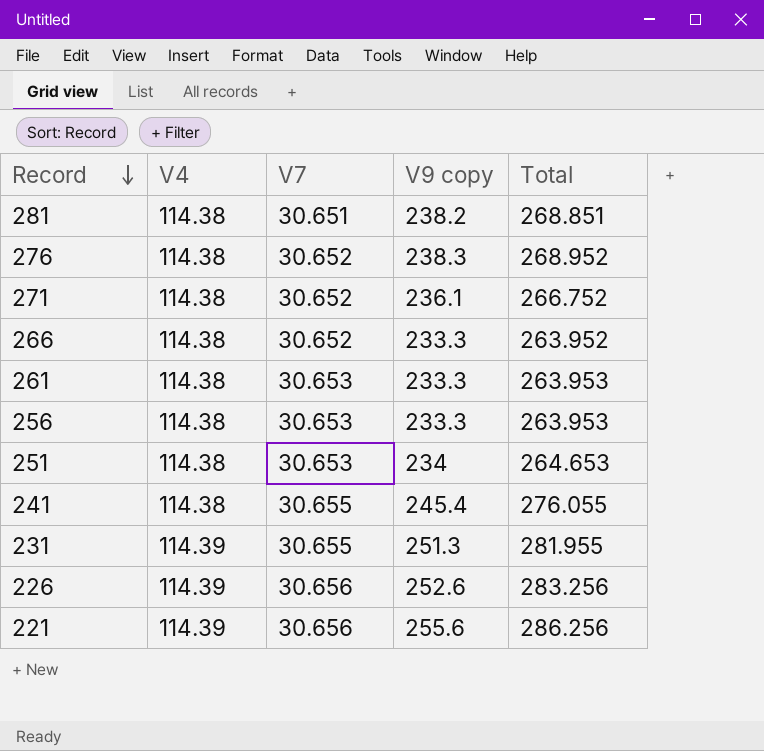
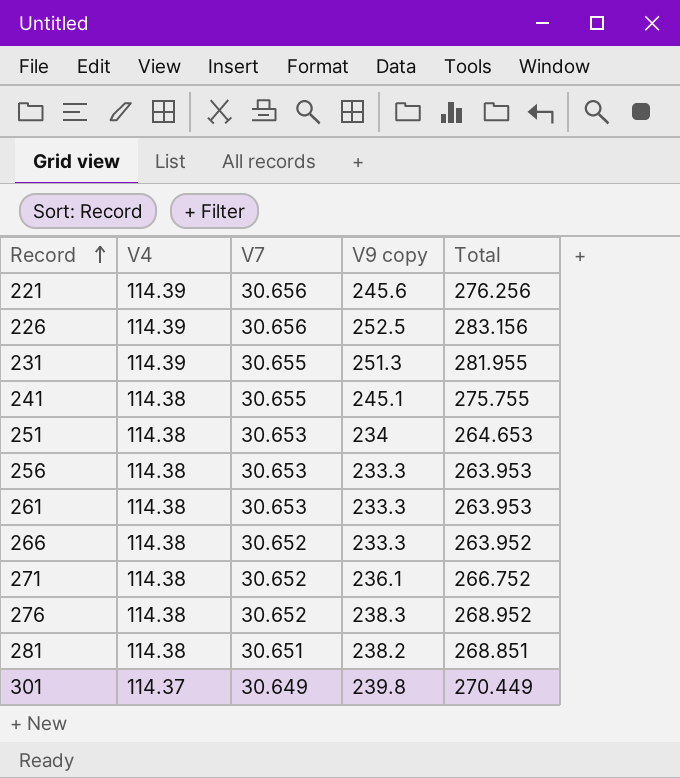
row order: Record descending -> Record ascending
221 | V9 copy: 255.6 -> 245.6
221 | Total: 286.256 -> 276.256
226 | V9 copy: 252.6 -> 252.5
226 | Total: 283.256 -> 283.156
241 | V9 copy: 245.4 -> 245.1
241 | Total: 276.055 -> 275.755
row 301: none -> 114.37 | 30.649 | 239.8 | 270.449

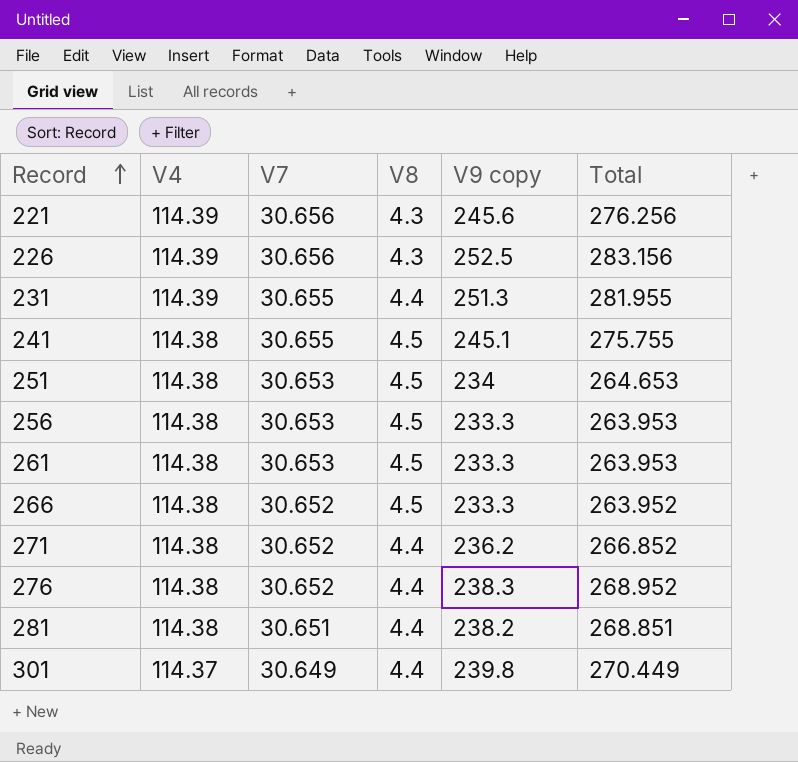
column V8 | position: none -> 4
271 | V9 copy: 236.1 -> 236.2
271 | Total: 266.752 -> 266.852

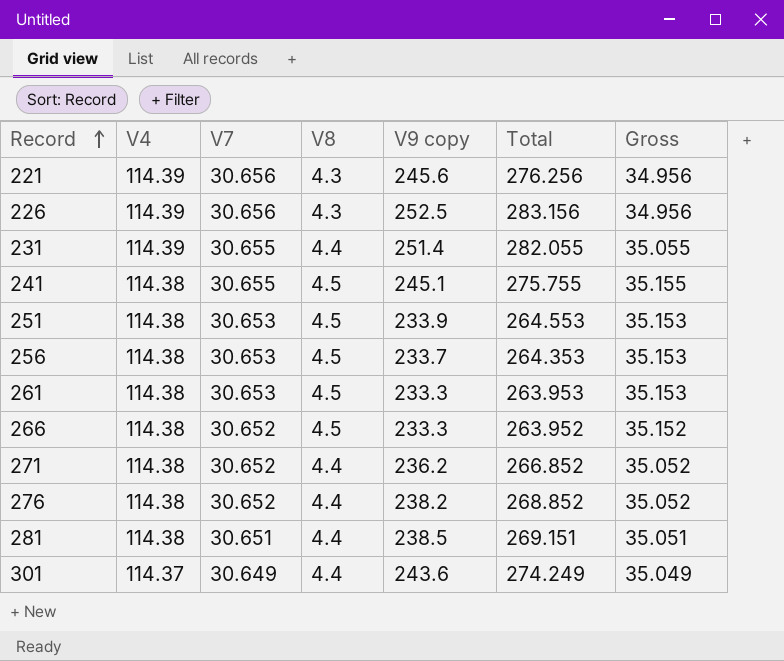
column Gross | formula: none -> [V7] + [V8]
231 | V9 copy: 251.3 -> 251.4
231 | Total: 281.955 -> 282.055
251 | V9 copy: 234 -> 233.9
251 | Total: 264.653 -> 264.553
256 | V9 copy: 233.3 -> 233.7
256 | Total: 263.953 -> 264.353
276 | V9 copy: 238.3 -> 238.2
276 | Total: 268.952 -> 268.852
281 | V9 copy: 238.2 -> 238.5
281 | Total: 268.851 -> 269.151
301 | V9 copy: 239.8 -> 243.6
301 | Total: 270.449 -> 274.249

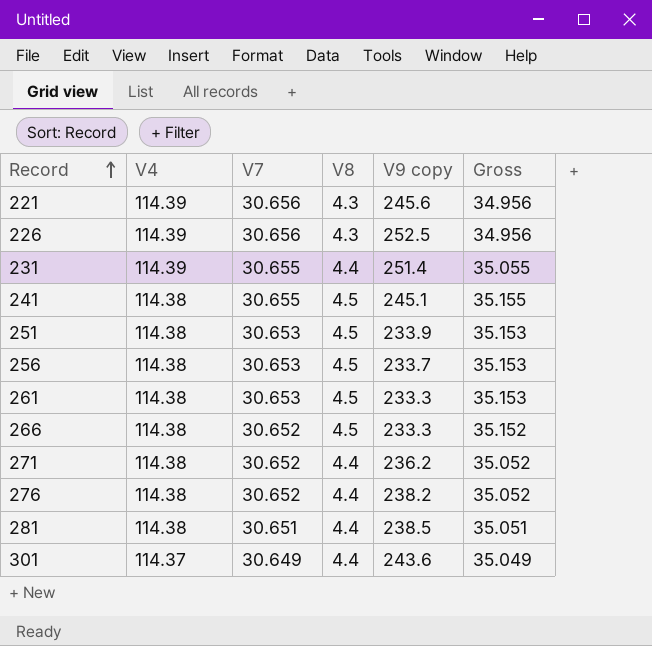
column Total | formula: [V7] + [V9 copy] -> none

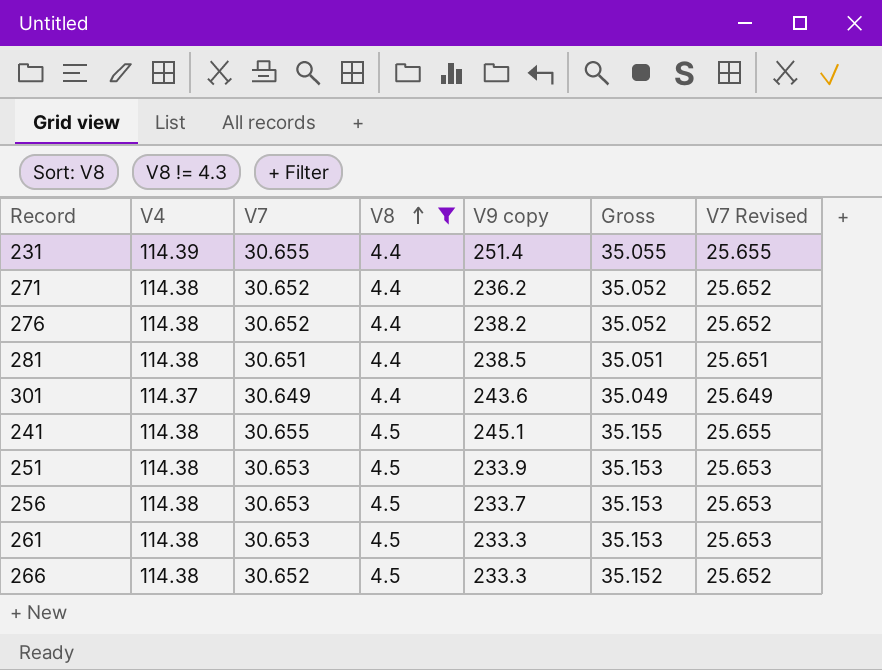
filter: none -> V8 != 4.3
row order: Record ascending -> V8 ascending
column V7 Revised | formula: none -> [V7] - 5

